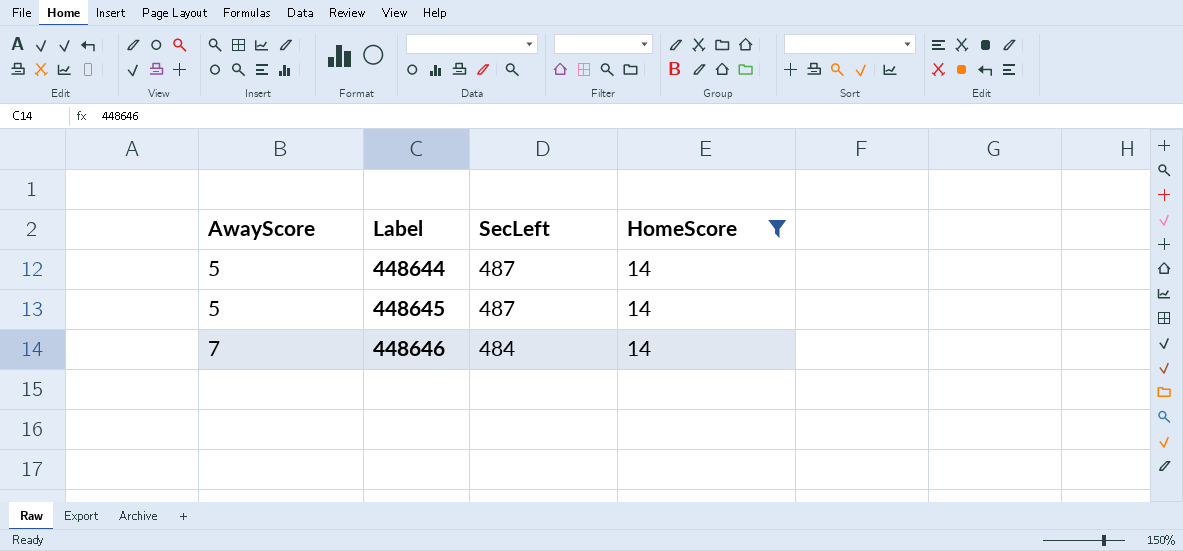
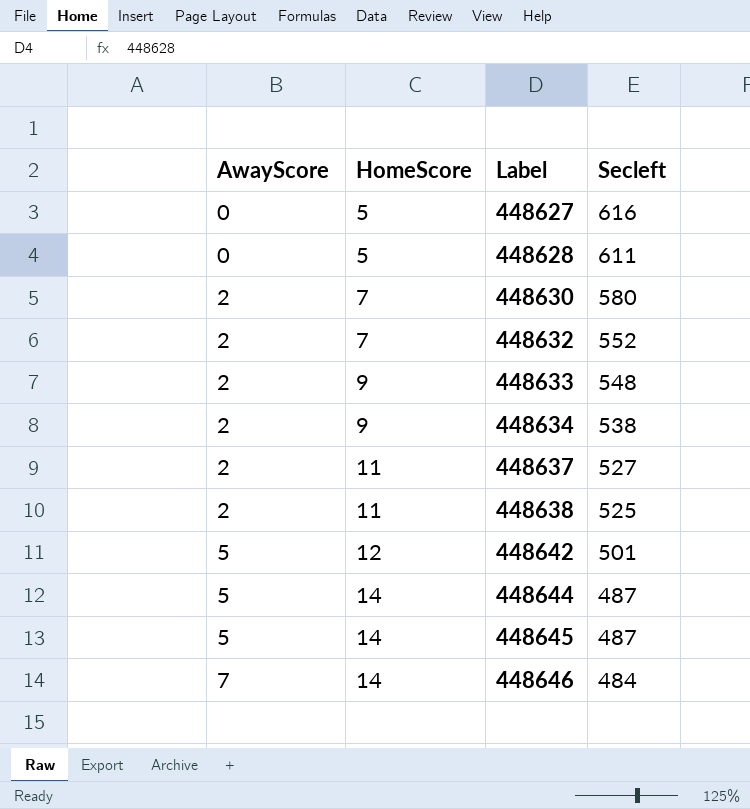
filter: HomeScore = 14 -> none
column HomeScore | position: 4 -> 2
column name: SecLeft -> Secleft

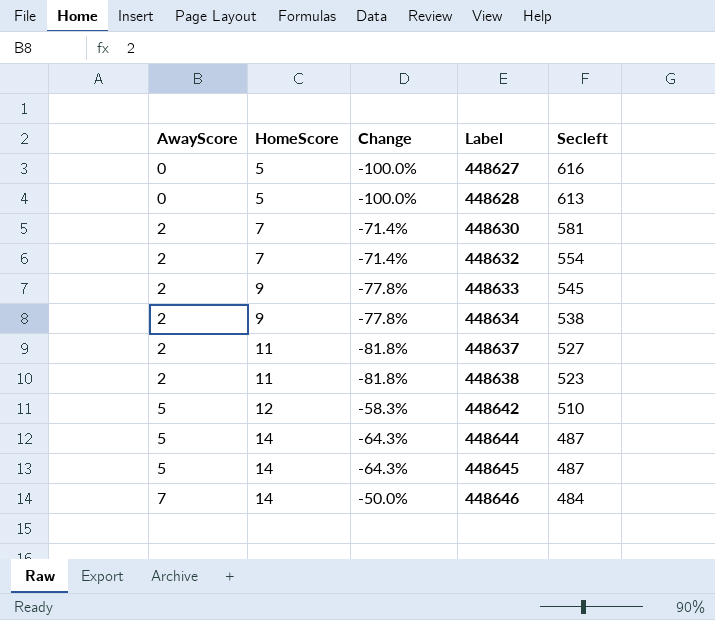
column Change | formula: none -> ([AwayScore] - [HomeScore]) / [HomeScore]
448628 | Secleft: 611 -> 613
448630 | Secleft: 580 -> 581
448632 | Secleft: 552 -> 554
448633 | Secleft: 548 -> 545
448638 | Secleft: 525 -> 523
448642 | Secleft: 501 -> 510

